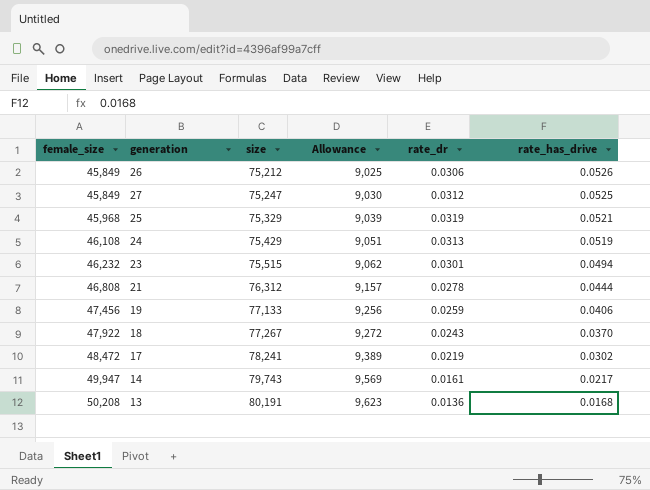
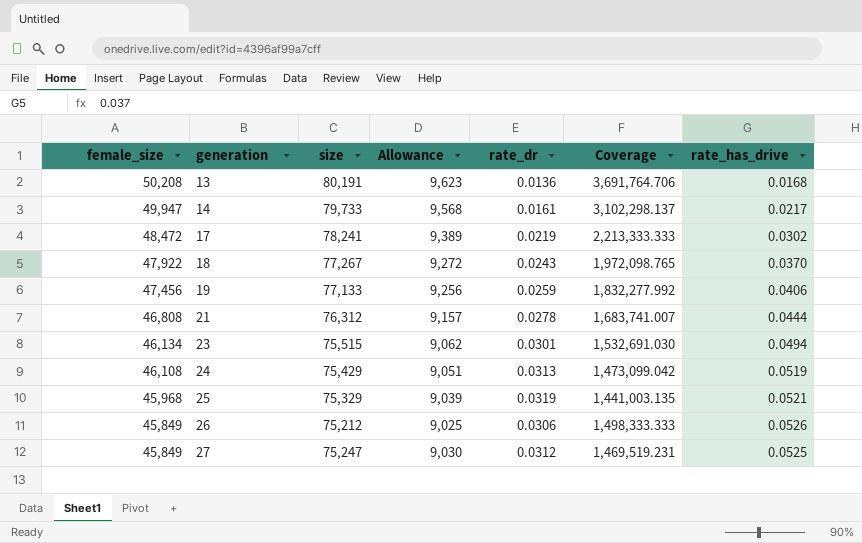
row order: female_size ascending -> female_size descending
column Coverage | formula: none -> [female_size] / [rate_dr]
14 | size: 79,743 -> 79,733
14 | Allowance: 9,569 -> 9,568
23 | female_size: 46,232 -> 46,134

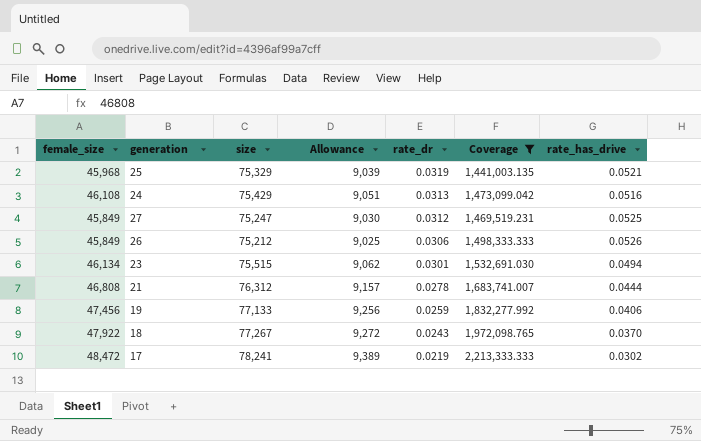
filter: none -> Coverage <= 2,213,333.333
row order: female_size descending -> rate_dr descending
24 | rate_has_drive: 0.0519 -> 0.0516

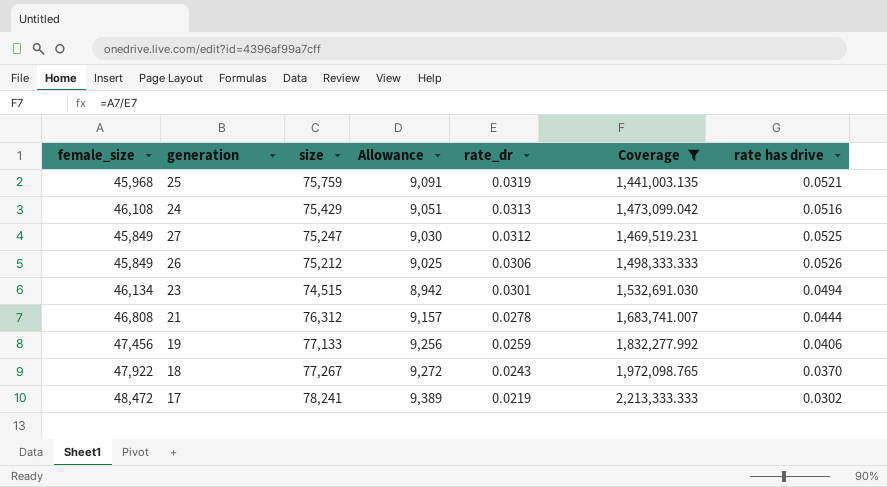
column name: rate_has_drive -> rate has drive
25 | size: 75,329 -> 75,759
25 | Allowance: 9,039 -> 9,091
23 | size: 75,515 -> 74,515
23 | Allowance: 9,062 -> 8,942

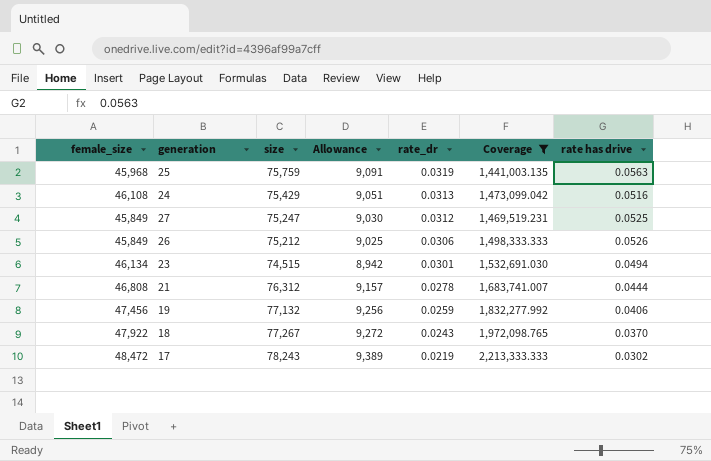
25 | rate has drive: 0.0521 -> 0.0563
19 | size: 77,133 -> 77,132
17 | size: 78,241 -> 78,243

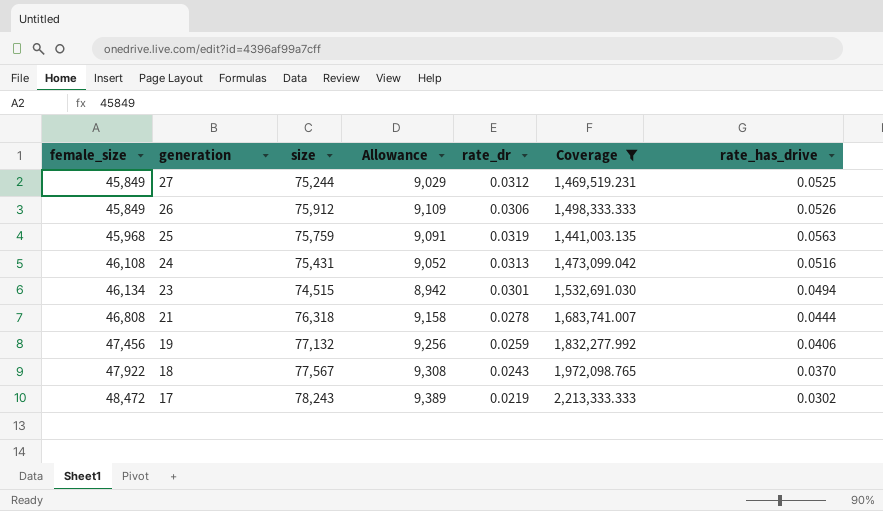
row order: rate_dr descending -> female_size ascending
column name: rate has drive -> rate_has_drive
27 | size: 75,247 -> 75,244
27 | Allowance: 9,030 -> 9,029
26 | size: 75,212 -> 75,912
26 | Allowance: 9,025 -> 9,109
24 | size: 75,429 -> 75,431
24 | Allowance: 9,051 -> 9,052
21 | size: 76,312 -> 76,318
21 | Allowance: 9,157 -> 9,158
18 | size: 77,267 -> 77,567
18 | Allowance: 9,272 -> 9,308

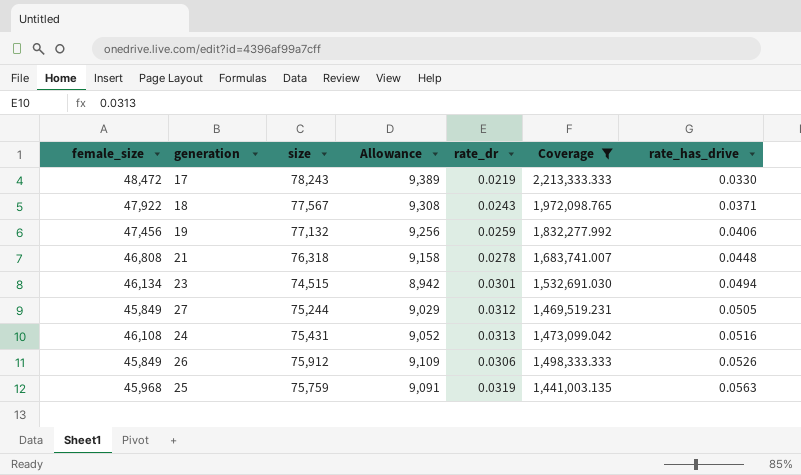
row order: female_size ascending -> rate_has_drive ascending
17 | rate_has_drive: 0.0302 -> 0.0330
18 | rate_has_drive: 0.0370 -> 0.0371
21 | rate_has_drive: 0.0444 -> 0.0448
27 | rate_has_drive: 0.0525 -> 0.0505

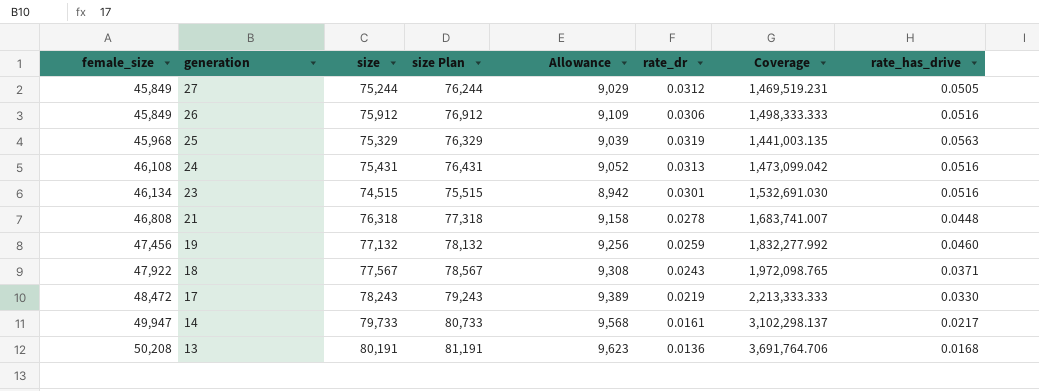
filter: Coverage <= 2,213,333.333 -> none
row order: rate_has_drive ascending -> female_size ascending
column size Plan | formula: none -> [size] + 1000
26 | rate_has_drive: 0.0526 -> 0.0516
25 | size: 75,759 -> 75,329
25 | Allowance: 9,091 -> 9,039
23 | rate_has_drive: 0.0494 -> 0.0516
19 | rate_has_drive: 0.0406 -> 0.0460

